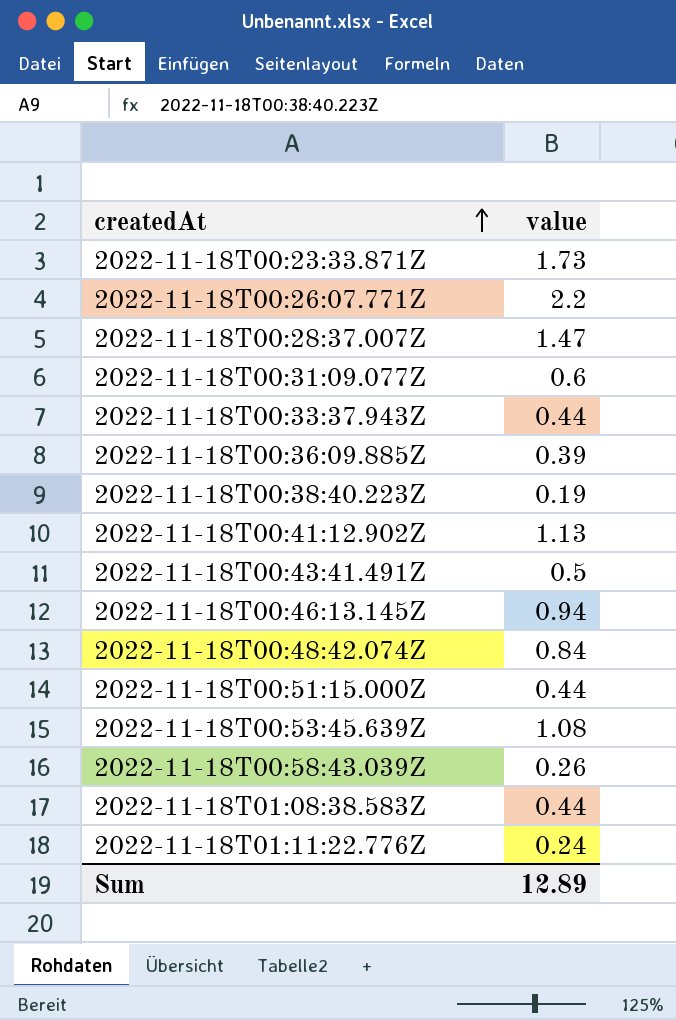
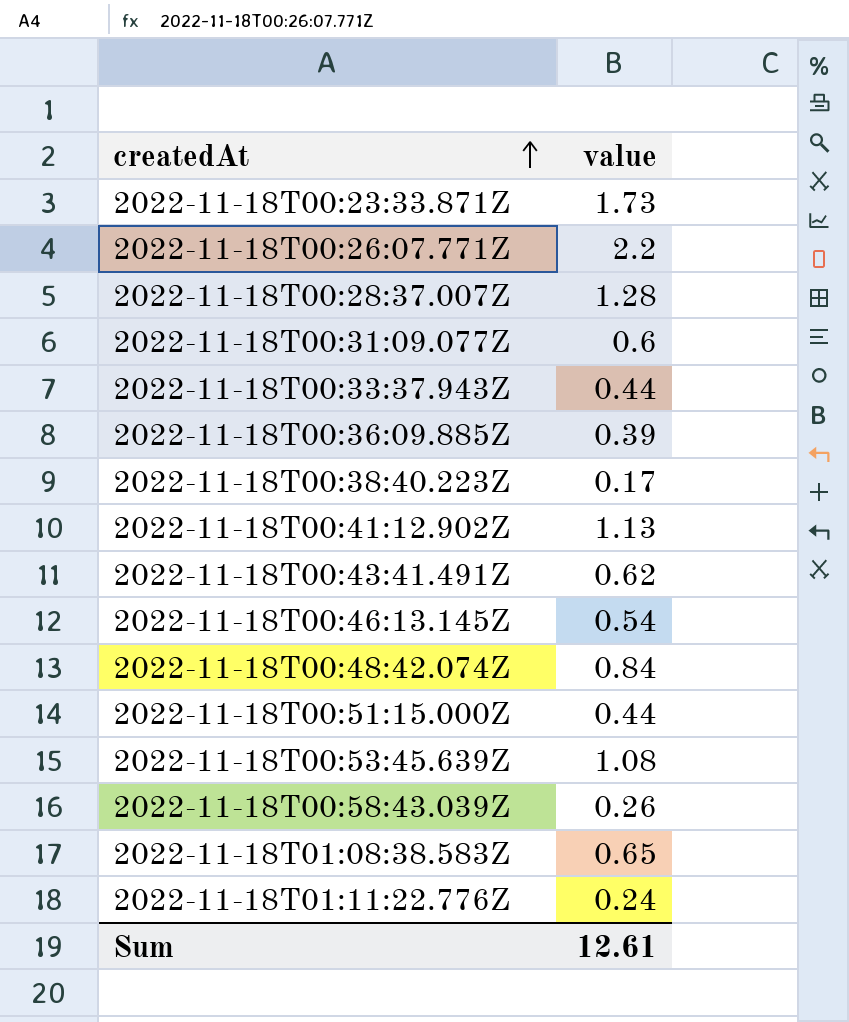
2022-11-18T00:28:37.007Z | value: 1.47 -> 1.28
2022-11-18T00:38:40.223Z | value: 0.19 -> 0.17
2022-11-18T00:43:41.491Z | value: 0.5 -> 0.62
2022-11-18T00:46:13.145Z | value: 0.94 -> 0.54
2022-11-18T01:08:38.583Z | value: 0.44 -> 0.65
Sum | value: 12.89 -> 12.61

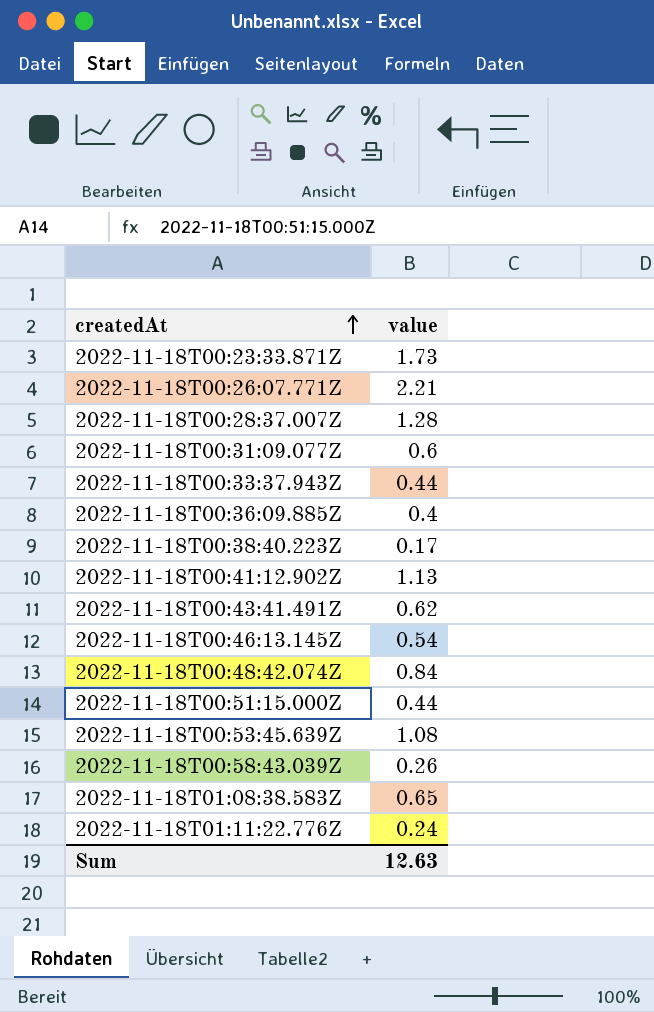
2022-11-18T00:26:07.771Z | value: 2.2 -> 2.21
2022-11-18T00:36:09.885Z | value: 0.39 -> 0.4
Sum | value: 12.61 -> 12.63

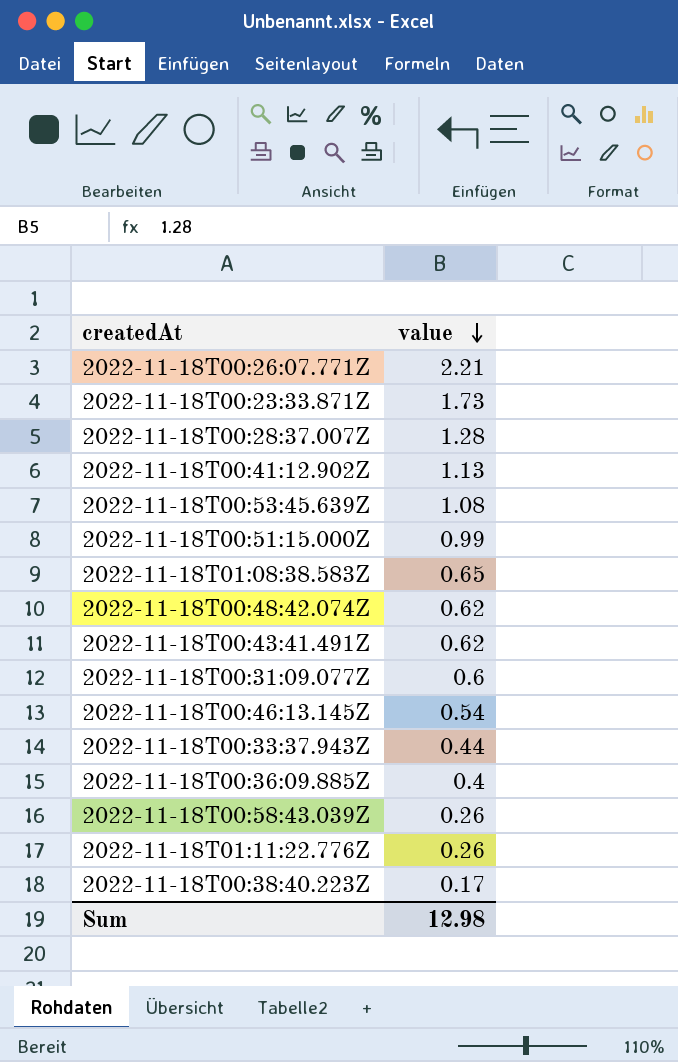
row order: createdAt ascending -> value descending
2022-11-18T00:51:15.000Z | value: 0.44 -> 0.99
2022-11-18T00:48:42.074Z | value: 0.84 -> 0.62
2022-11-18T01:11:22.776Z | value: 0.24 -> 0.26
Sum | value: 12.63 -> 12.98

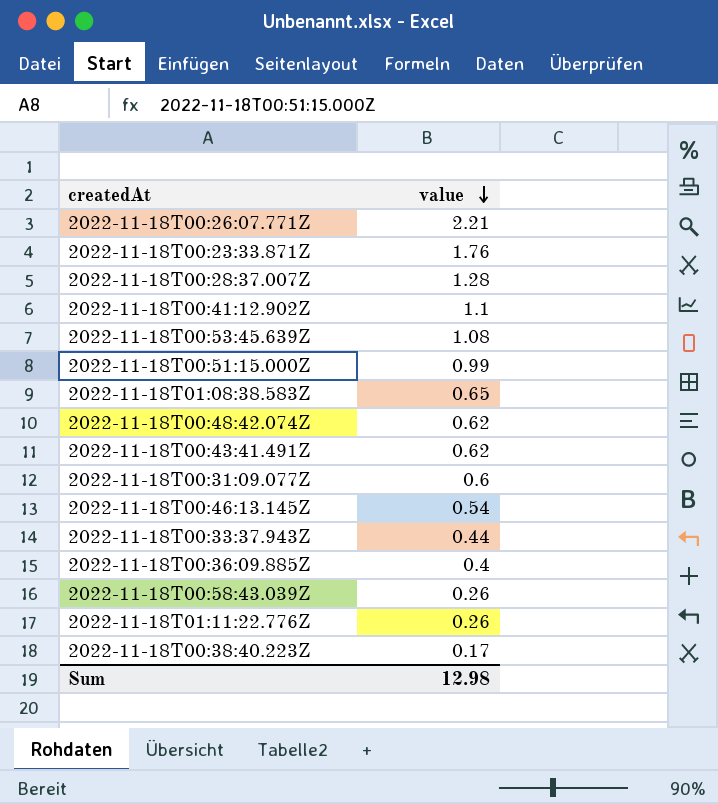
2022-11-18T00:23:33.871Z | value: 1.73 -> 1.76
2022-11-18T00:41:12.902Z | value: 1.13 -> 1.1

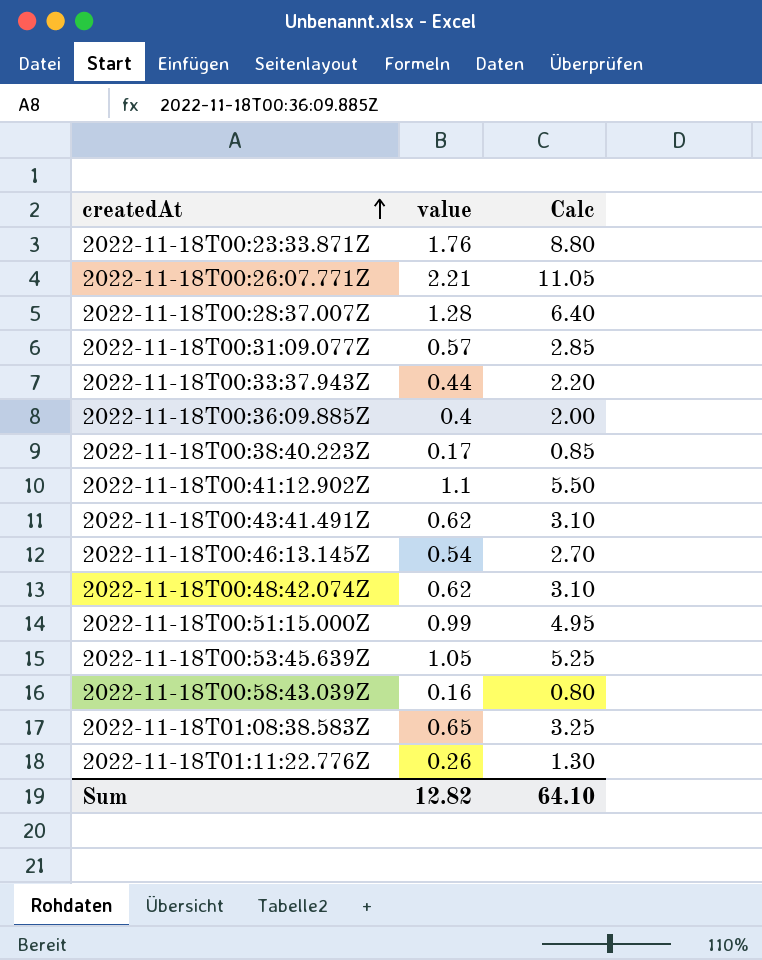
row order: value descending -> createdAt ascending
column Calc | formula: none -> [value] * 5
2022-11-18T00:31:09.077Z | value: 0.6 -> 0.57
2022-11-18T00:53:45.639Z | value: 1.08 -> 1.05
2022-11-18T00:58:43.039Z | value: 0.26 -> 0.16
Sum | value: 12.98 -> 12.82

